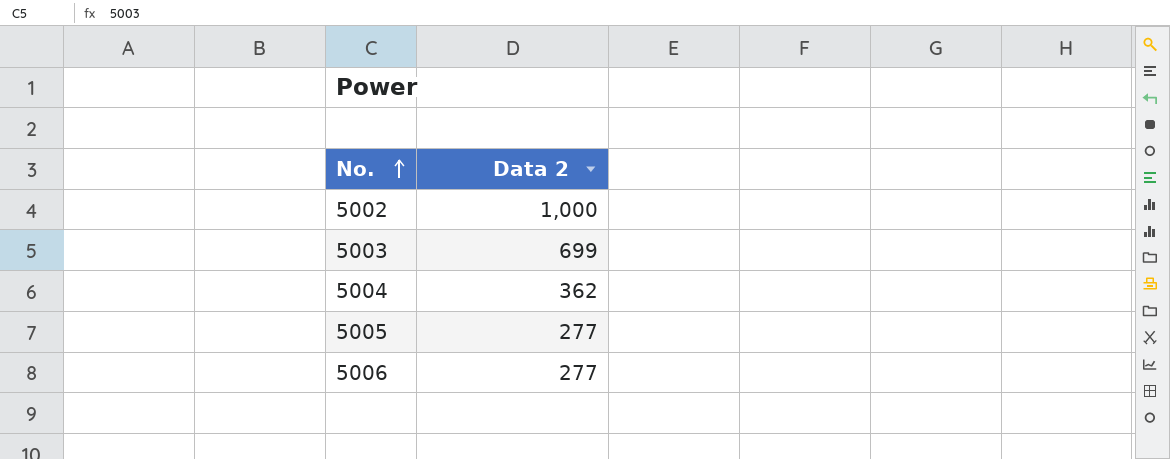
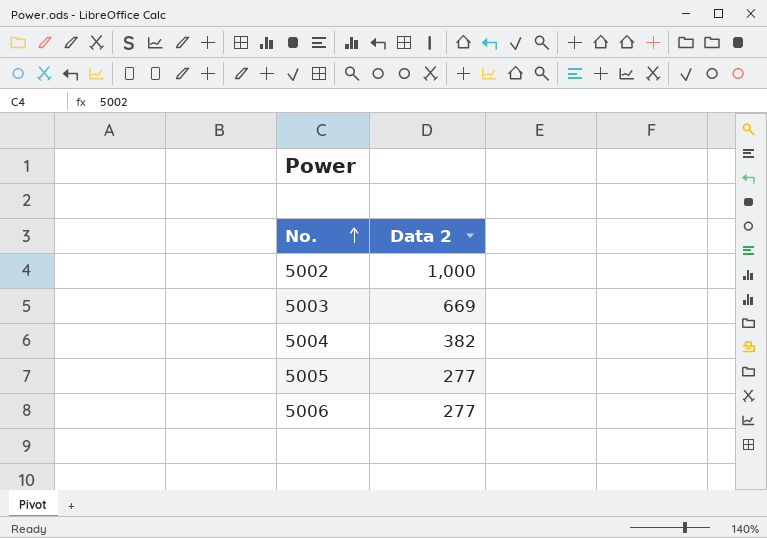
5003 | Data 2: 699 -> 669
5004 | Data 2: 362 -> 382

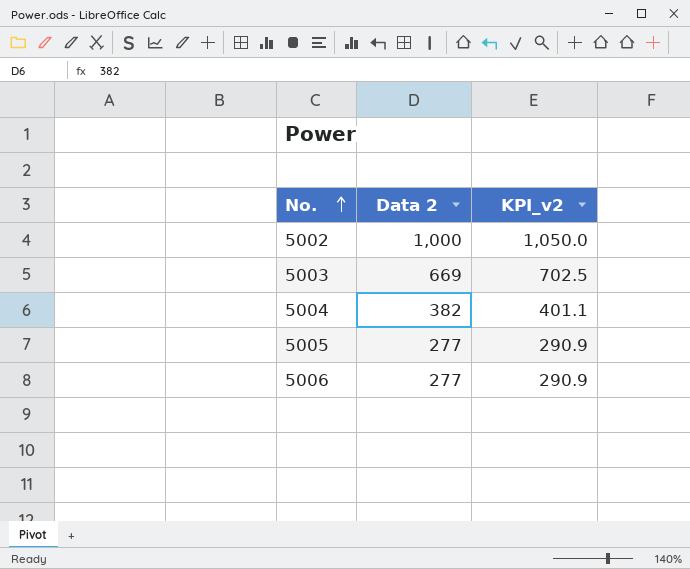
column KPI_v2 | formula: none -> [Data 2] * 1.05

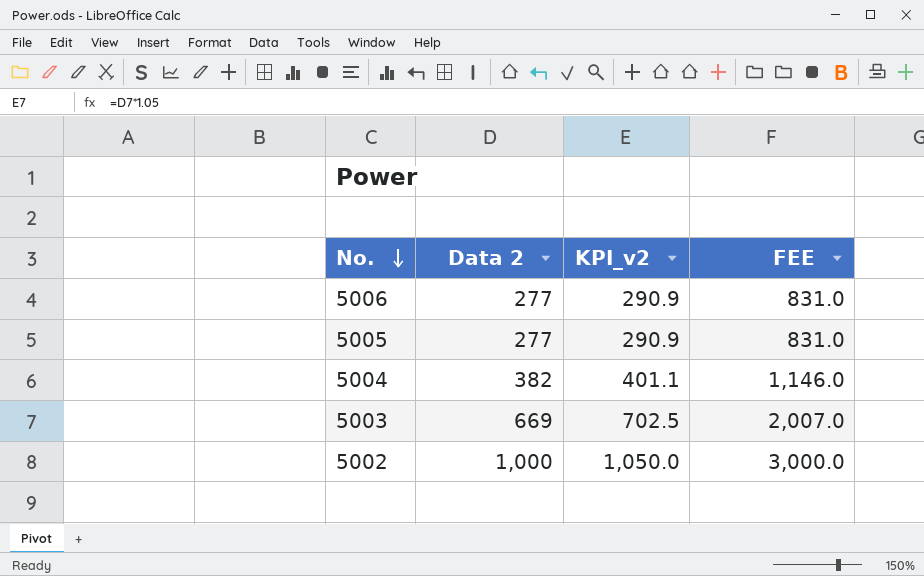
row order: No. ascending -> No. descending
column FEE | formula: none -> [Data 2] * 3

